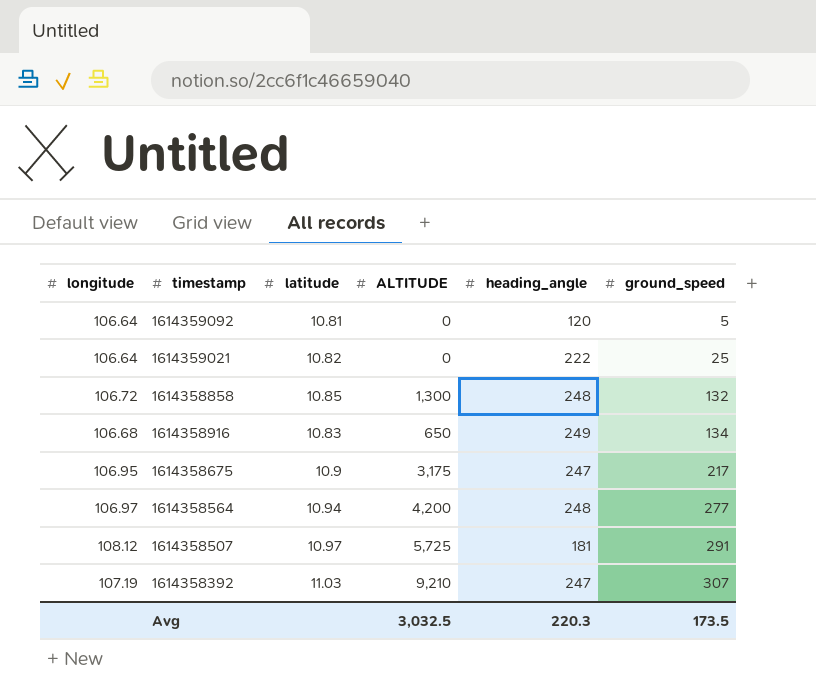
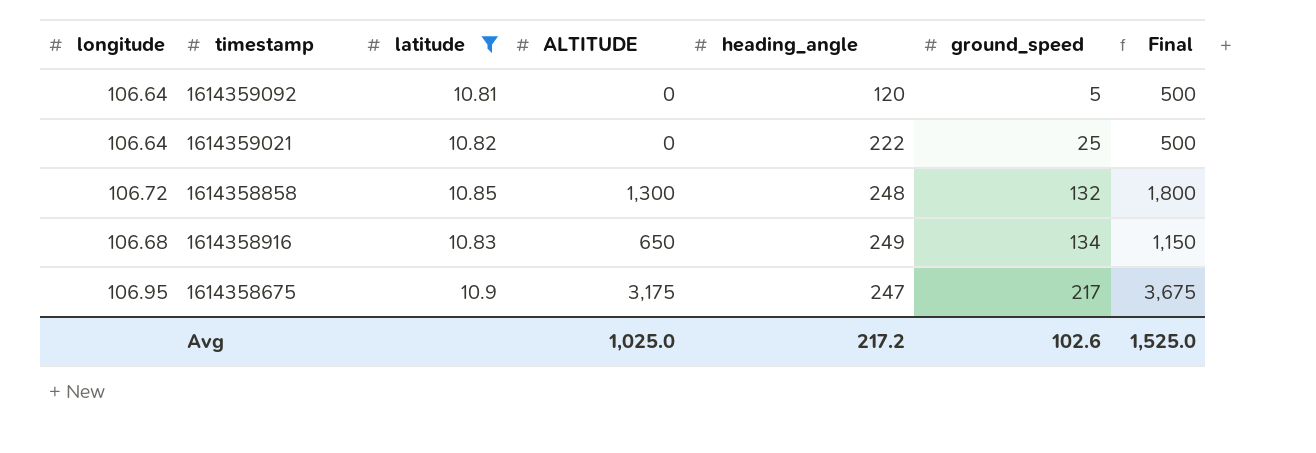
filter: none -> latitude <= 10.9
column Final | formula: none -> [ALTITUDE] + 500
Avg | ALTITUDE: 3,032.5 -> 1,025.0
Avg | heading_angle: 220.3 -> 217.2
Avg | ground_speed: 173.5 -> 102.6

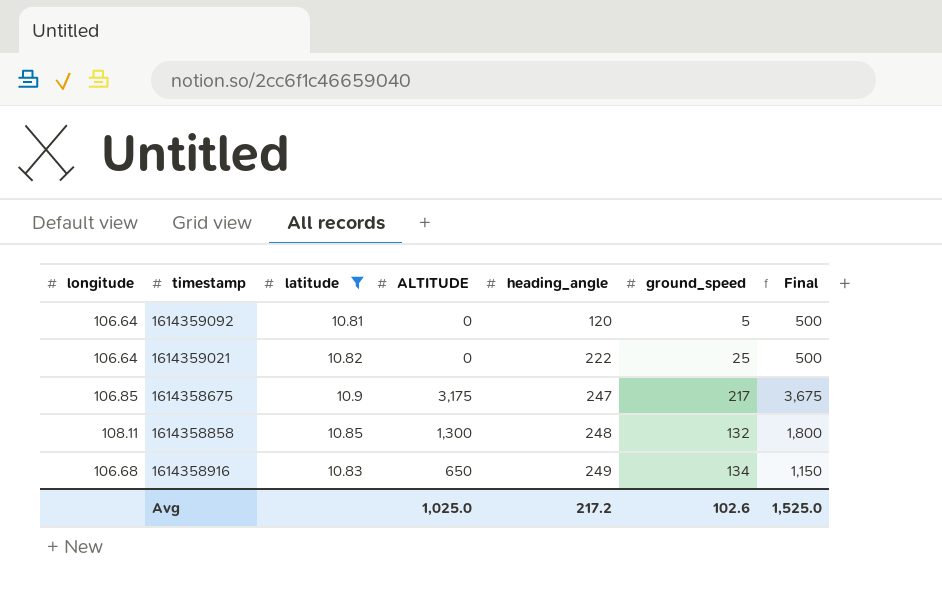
row order: ground_speed ascending -> heading_angle ascending
1614358675 | longitude: 106.95 -> 106.85
1614358858 | longitude: 106.72 -> 108.11

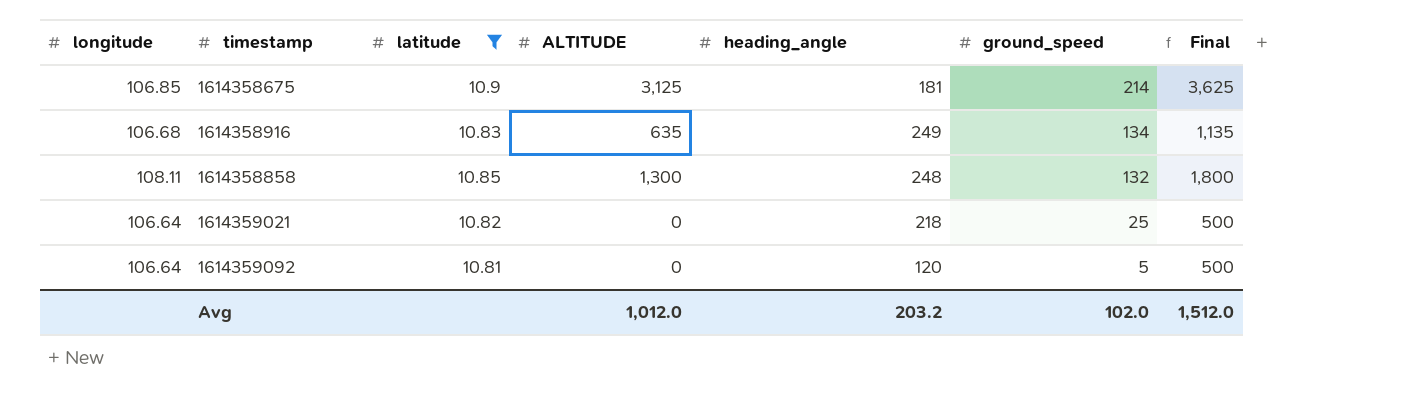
row order: heading_angle ascending -> ground_speed descending
1614358675 | ALTITUDE: 3,175 -> 3,125
1614358675 | heading_angle: 247 -> 181
1614358675 | ground_speed: 217 -> 214
1614358675 | Final: 3,675 -> 3,625
1614358916 | ALTITUDE: 650 -> 635
1614358916 | Final: 1,150 -> 1,135
1614359021 | heading_angle: 222 -> 218
Avg | ALTITUDE: 1,025.0 -> 1,012.0
Avg | heading_angle: 217.2 -> 203.2
Avg | ground_speed: 102.6 -> 102.0
Avg | Final: 1,525.0 -> 1,512.0

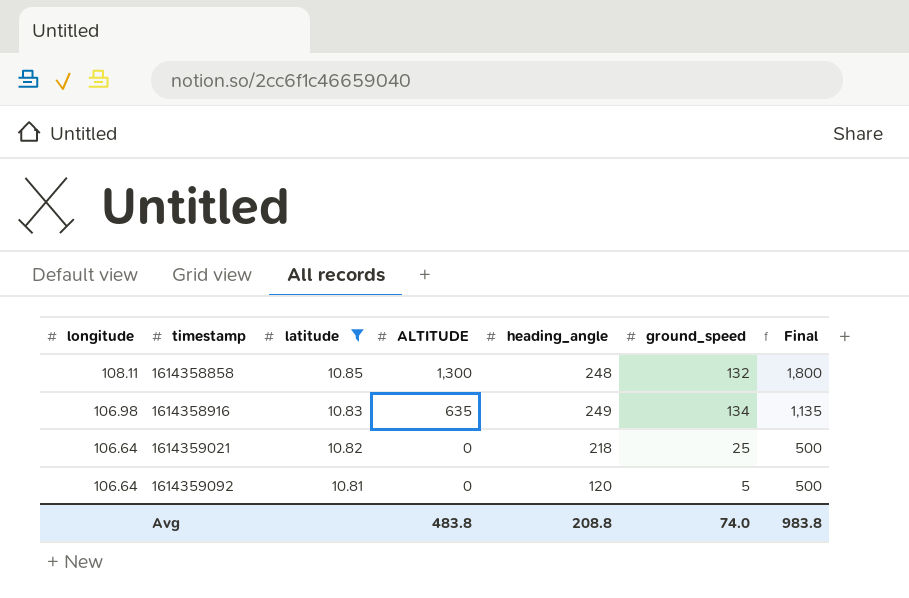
row order: ground_speed descending -> longitude descending
row 1614358675: 106.85 | 10.9 | 3,125 | 181 | 214 | 3,625 -> none
1614358916 | longitude: 106.68 -> 106.98
Avg | ALTITUDE: 1,012.0 -> 483.8
Avg | heading_angle: 203.2 -> 208.8
Avg | ground_speed: 102.0 -> 74.0
Avg | Final: 1,512.0 -> 983.8

